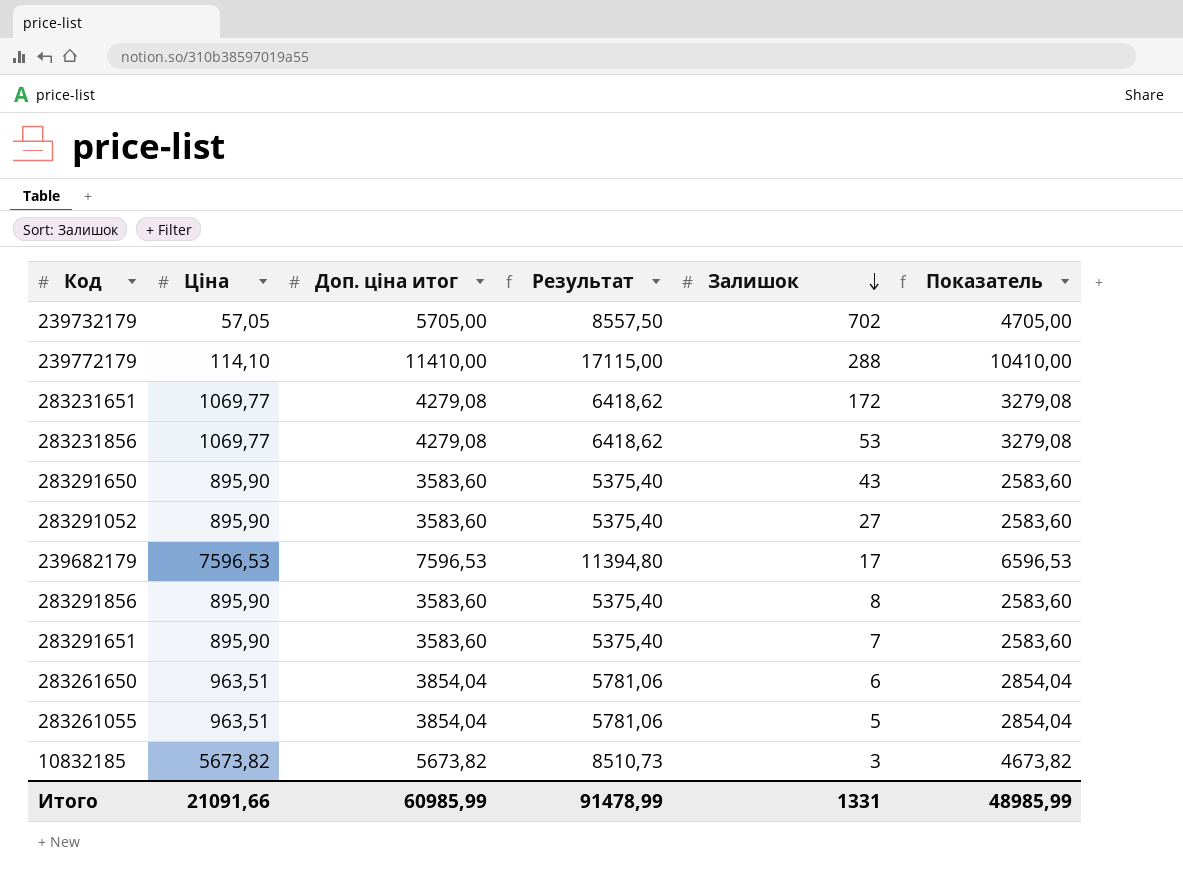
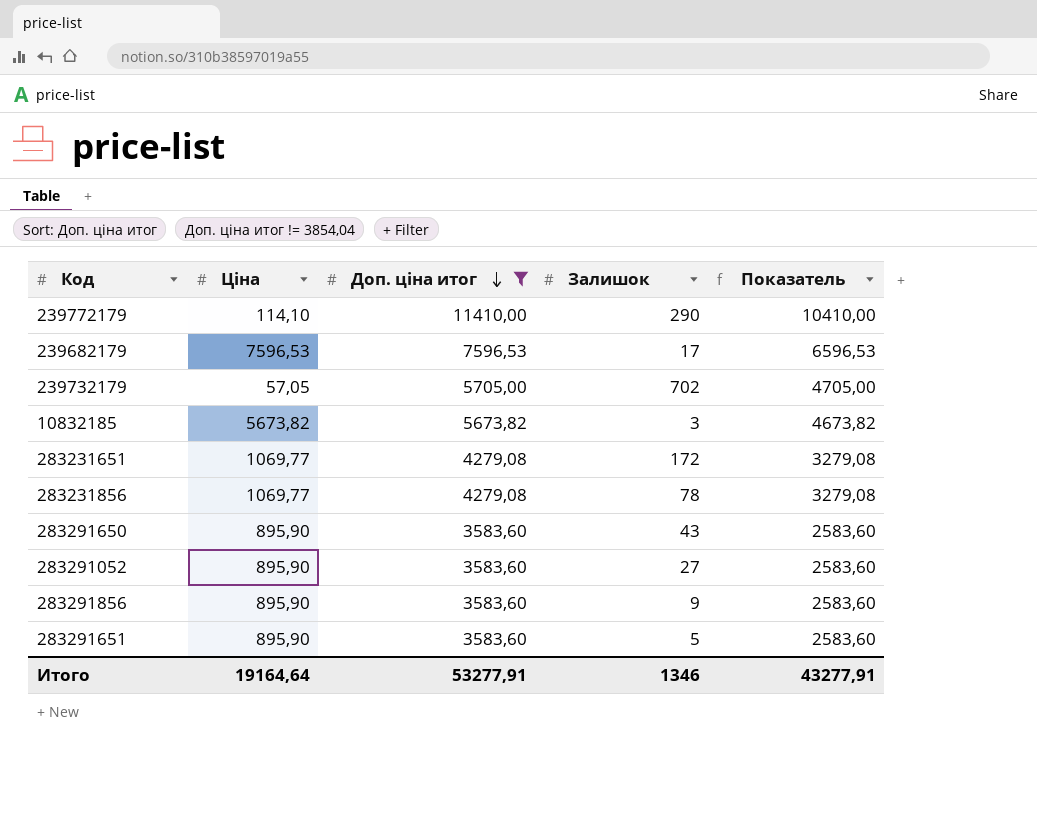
filter: none -> Доп. ціна итог != 3854,04
row order: Залишок descending -> Доп. ціна итог descending
column Результат | formula: [Доп. ціна итог] * 1,5 -> none
239772179 | Залишок: 288 -> 290
283231856 | Залишок: 53 -> 78
283291856 | Залишок: 8 -> 9
283291651 | Залишок: 7 -> 5
Итого | Ціна: 21091,66 -> 19164,64
Итого | Доп. ціна итог: 60985,99 -> 53277,91
Итого | Залишок: 1331 -> 1346
Итого | Показатель: 48985,99 -> 43277,91

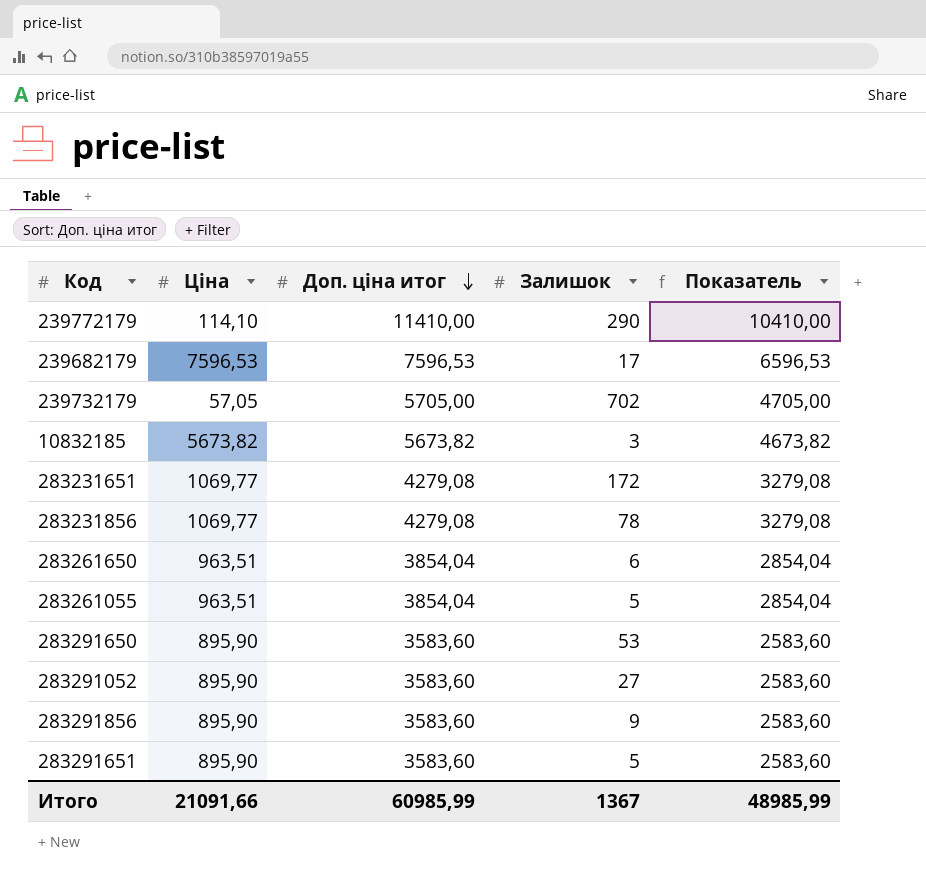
filter: Доп. ціна итог != 3854,04 -> none
283291650 | Залишок: 43 -> 53
Итого | Ціна: 19164,64 -> 21091,66
Итого | Доп. ціна итог: 53277,91 -> 60985,99
Итого | Залишок: 1346 -> 1367
Итого | Показатель: 43277,91 -> 48985,99

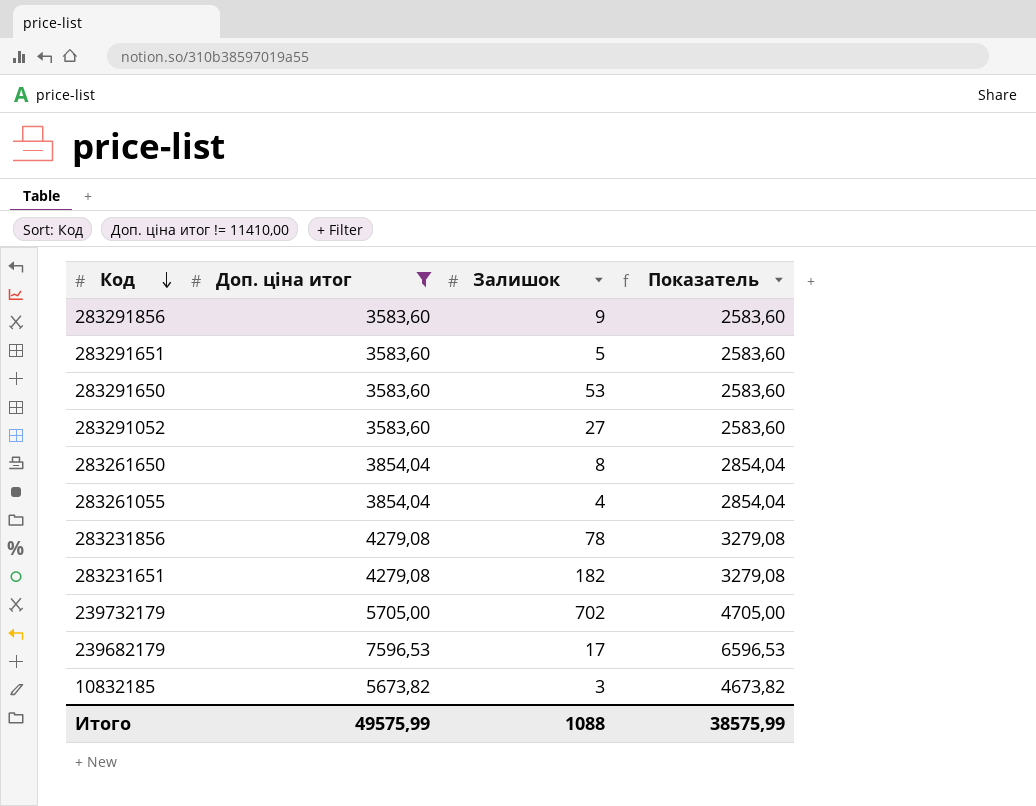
filter: none -> Доп. ціна итог != 11410,00
row order: Доп. ціна итог descending -> Код descending
column Ціна | position: 2 -> none
283261650 | Залишок: 6 -> 8
283261055 | Залишок: 5 -> 4
283231651 | Залишок: 172 -> 182
Итого | Доп. ціна итог: 60985,99 -> 49575,99
Итого | Залишок: 1367 -> 1088
Итого | Показатель: 48985,99 -> 38575,99

